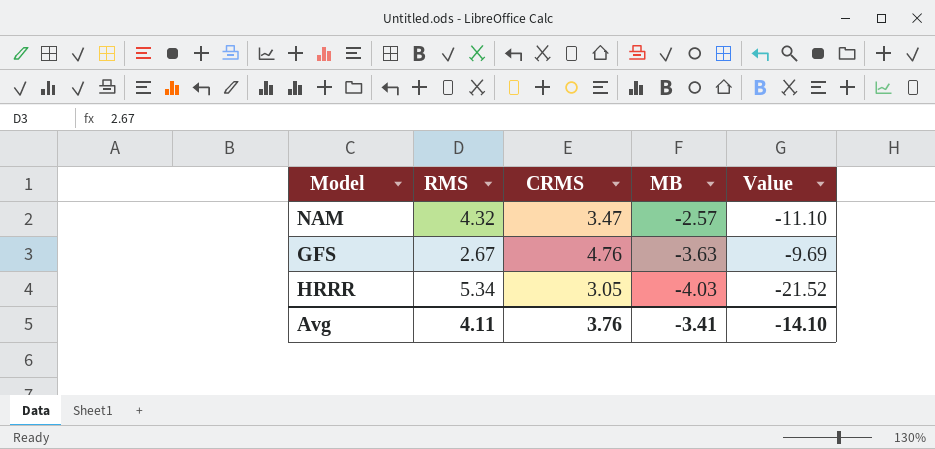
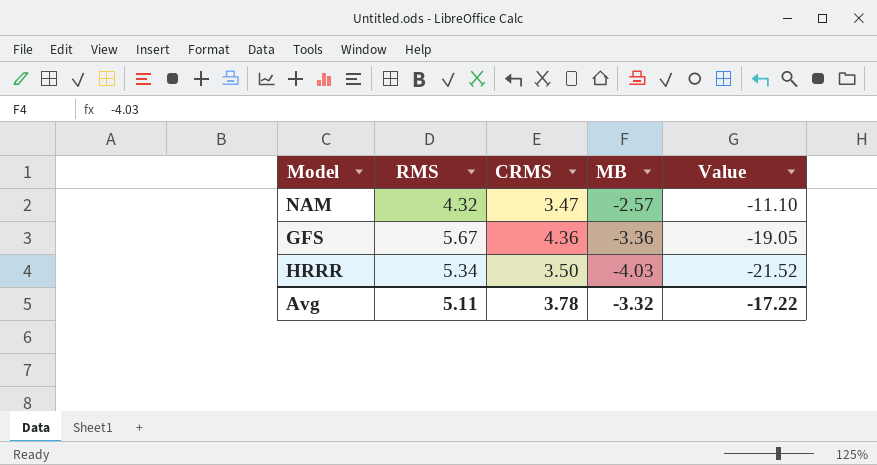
GFS | RMS: 2.67 -> 5.67
GFS | CRMS: 4.76 -> 4.36
GFS | MB: -3.63 -> -3.36
GFS | Value: -9.69 -> -19.05
HRRR | CRMS: 3.05 -> 3.50
Avg | RMS: 4.11 -> 5.11
Avg | CRMS: 3.76 -> 3.78
Avg | MB: -3.41 -> -3.32
Avg | Value: -14.10 -> -17.22

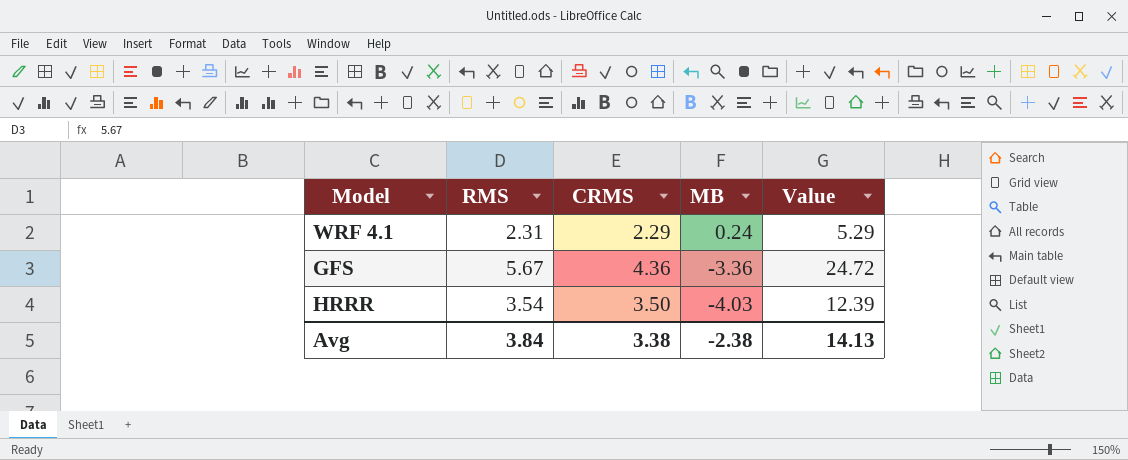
column Value | formula: [RMS] * [MB] -> [RMS] * [CRMS]
row NAM: 4.32 | 3.47 | -2.57 | -11.10 -> none
row WRF 4.1: none -> 2.31 | 2.29 | 0.24 | 5.29
HRRR | RMS: 5.34 -> 3.54
Avg | RMS: 5.11 -> 3.84
Avg | CRMS: 3.78 -> 3.38
Avg | MB: -3.32 -> -2.38
Avg | Value: -17.22 -> 14.13

